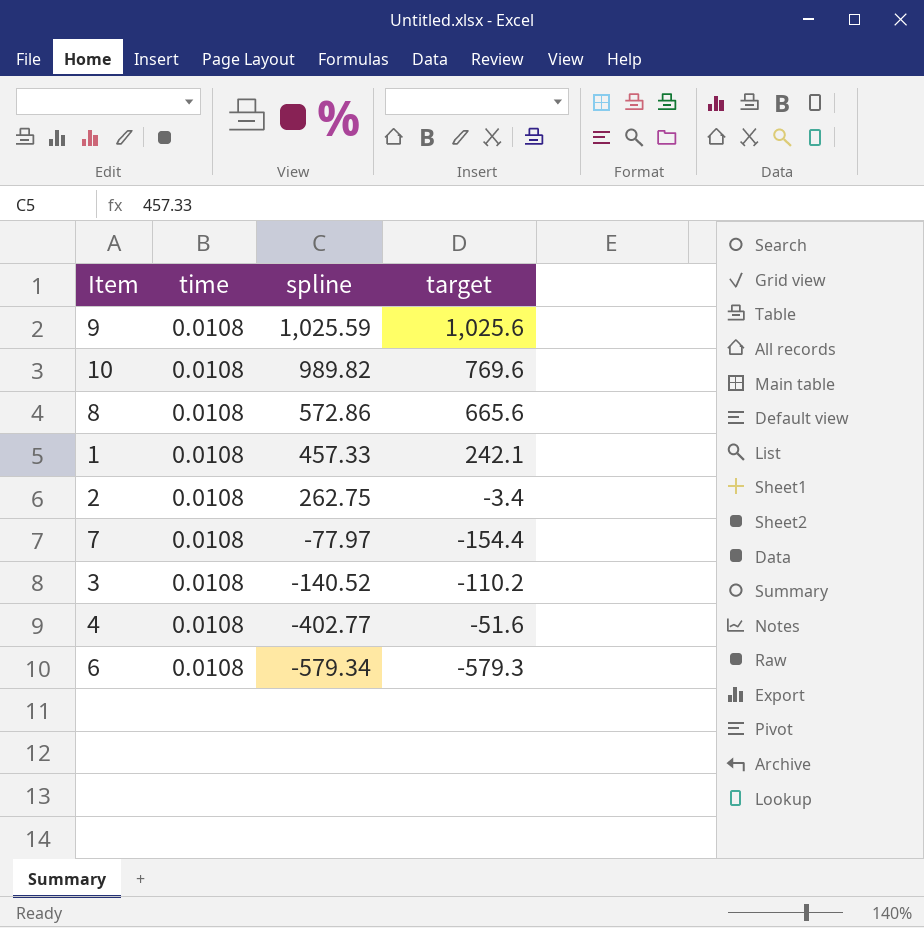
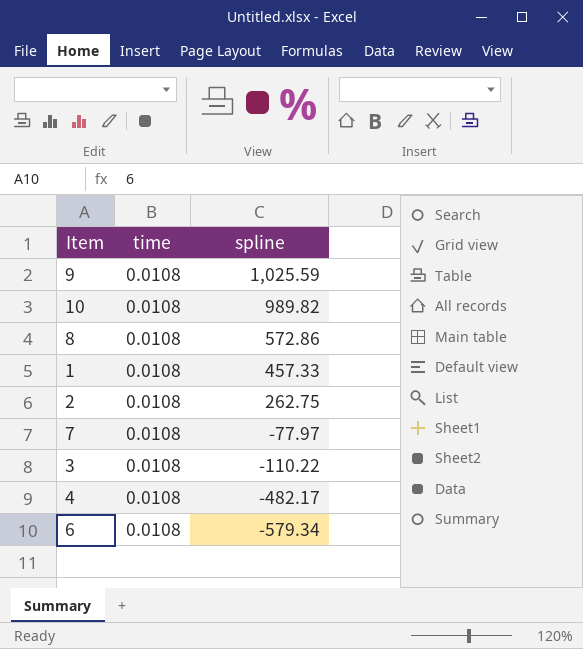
column target | position: 4 -> none
3 | spline: -140.52 -> -110.22
4 | spline: -402.77 -> -482.17

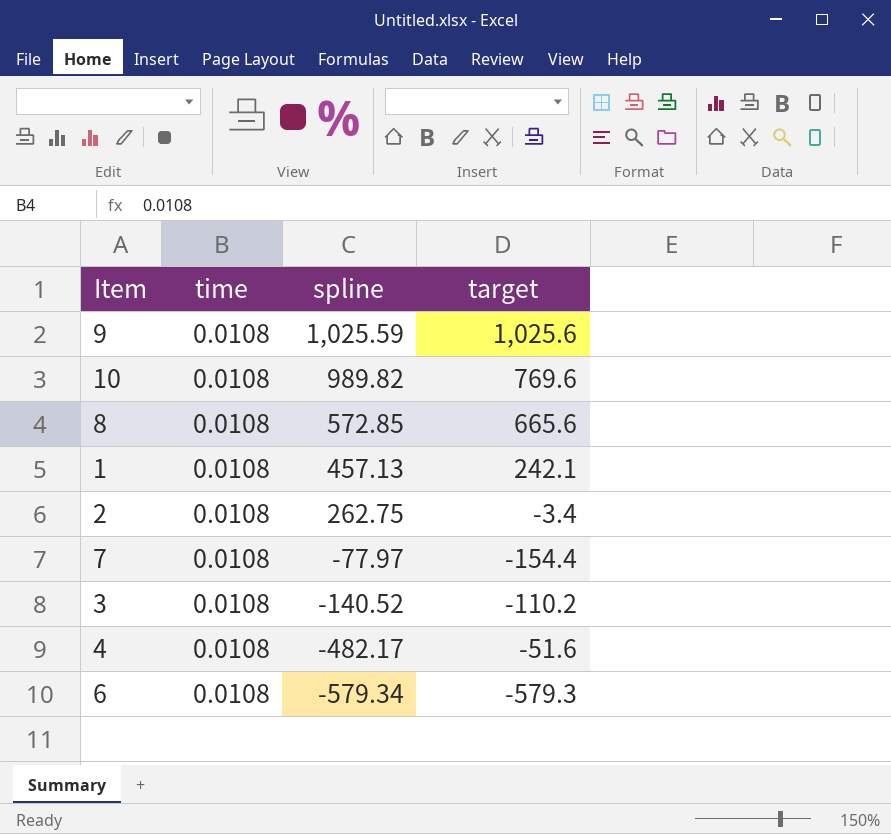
column target | position: none -> 4
8 | spline: 572.86 -> 572.85
1 | spline: 457.33 -> 457.13
3 | spline: -110.22 -> -140.52

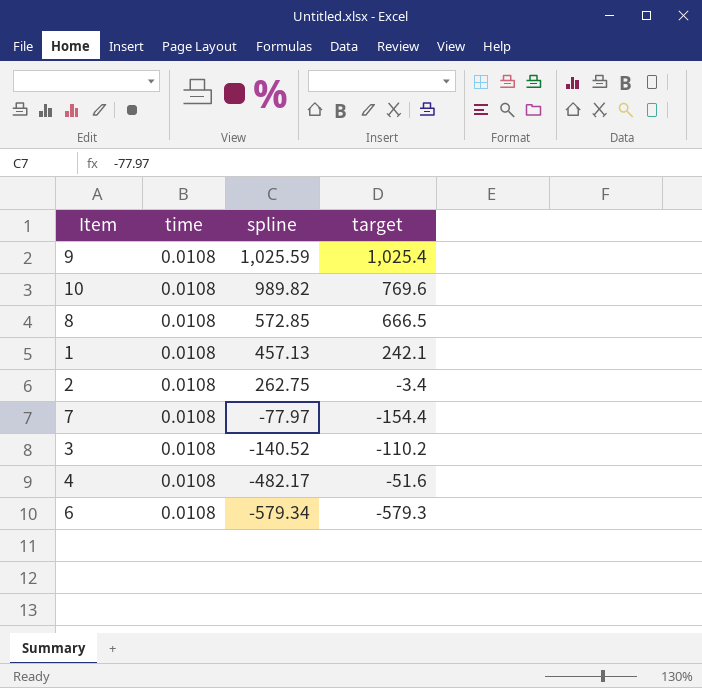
9 | target: 1,025.6 -> 1,025.4
8 | target: 665.6 -> 666.5

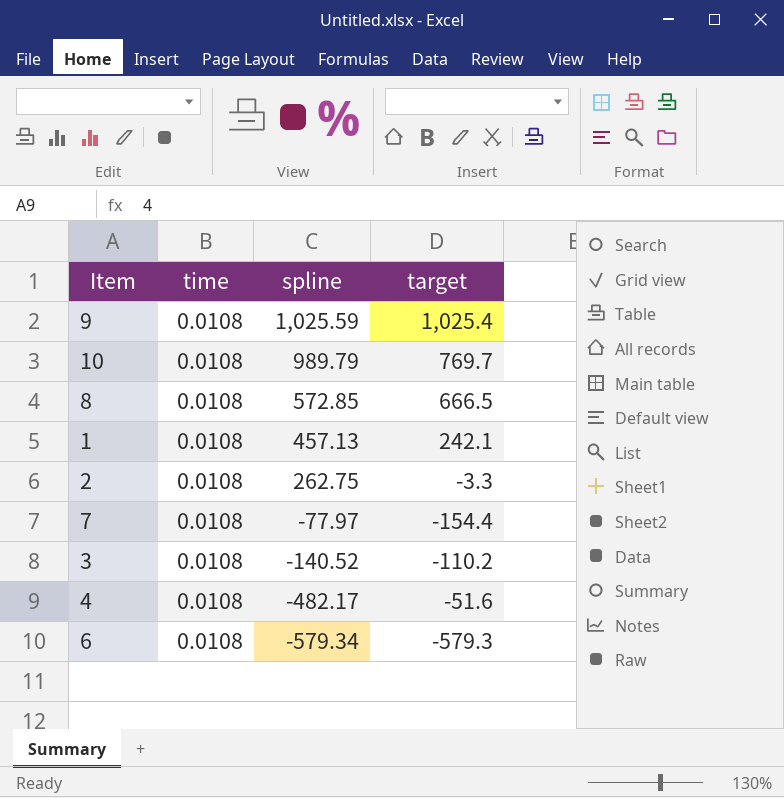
10 | spline: 989.82 -> 989.79
10 | target: 769.6 -> 769.7
2 | target: -3.4 -> -3.3

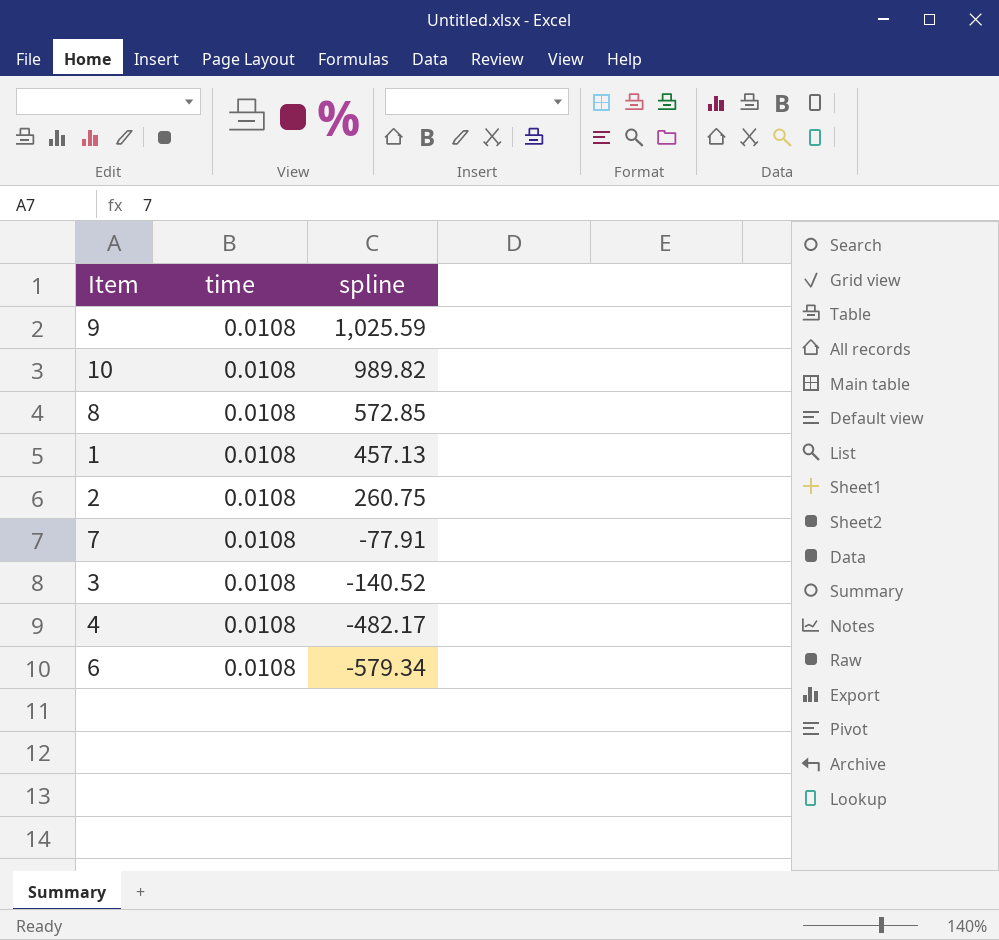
column target | position: 4 -> none
10 | spline: 989.79 -> 989.82
2 | spline: 262.75 -> 260.75
7 | spline: -77.97 -> -77.91

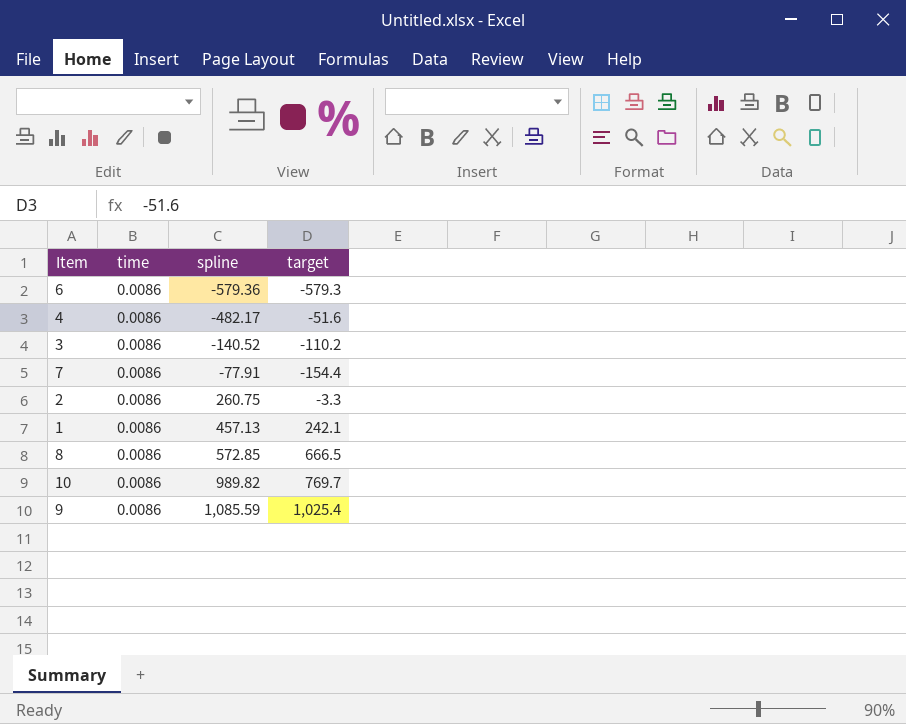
row order: spline descending -> spline ascending
column target | position: none -> 4
6 | time: 0.0108 -> 0.0086
6 | spline: -579.34 -> -579.36
4 | time: 0.0108 -> 0.0086
3 | time: 0.0108 -> 0.0086
7 | time: 0.0108 -> 0.0086
2 | time: 0.0108 -> 0.0086
1 | time: 0.0108 -> 0.0086
8 | time: 0.0108 -> 0.0086
10 | time: 0.0108 -> 0.0086
9 | time: 0.0108 -> 0.0086
9 | spline: 1,025.59 -> 1,085.59

